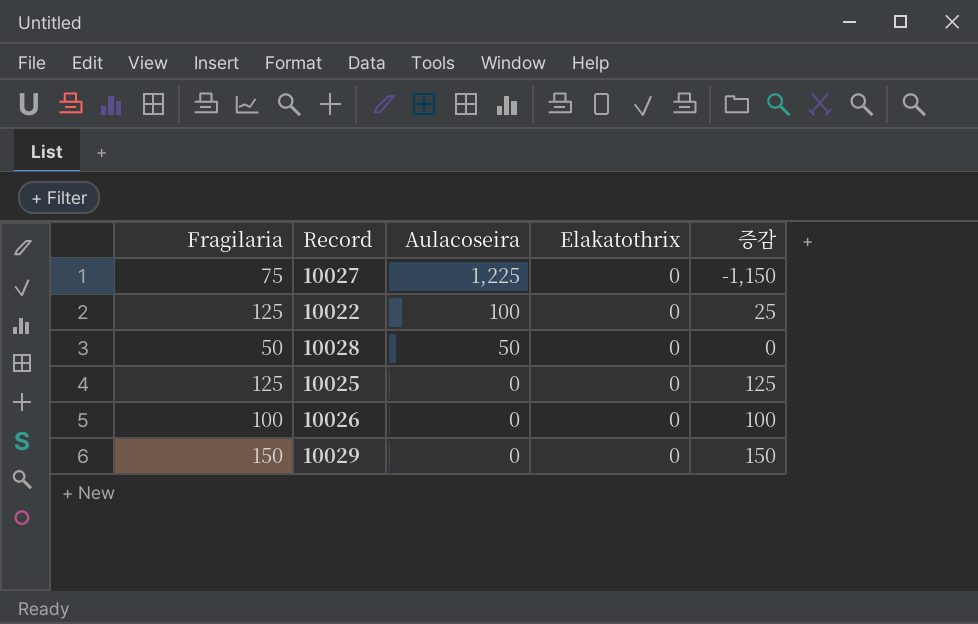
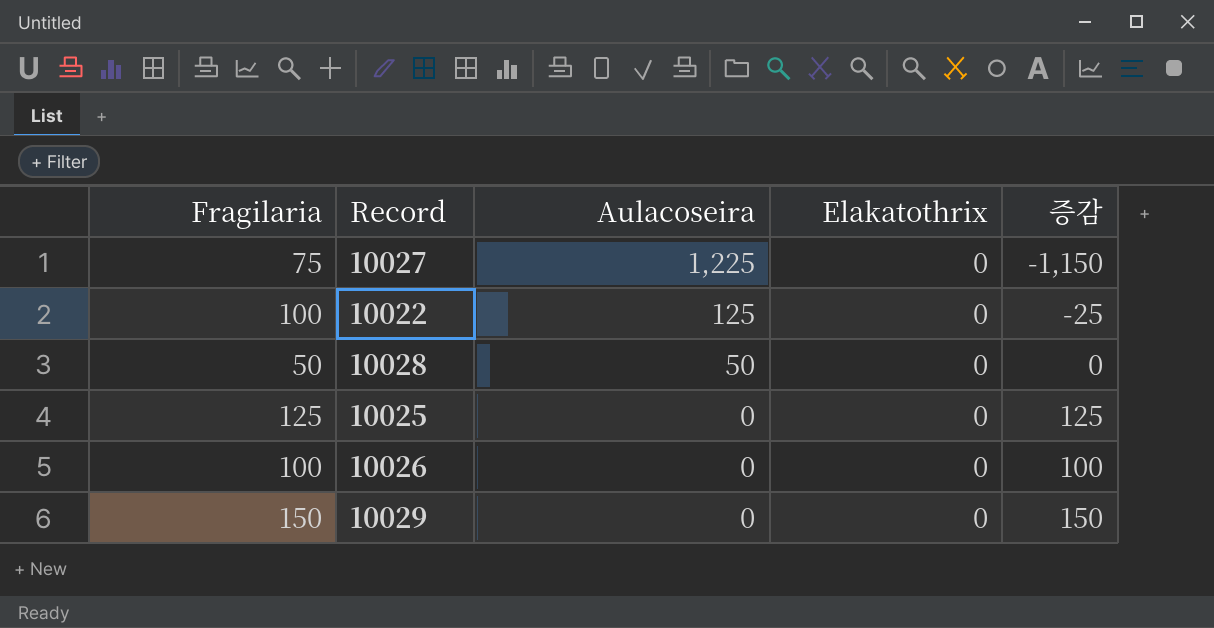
10022 | Fragilaria: 125 -> 100
10022 | Aulacoseira: 100 -> 125
10022 | 증감: 25 -> -25

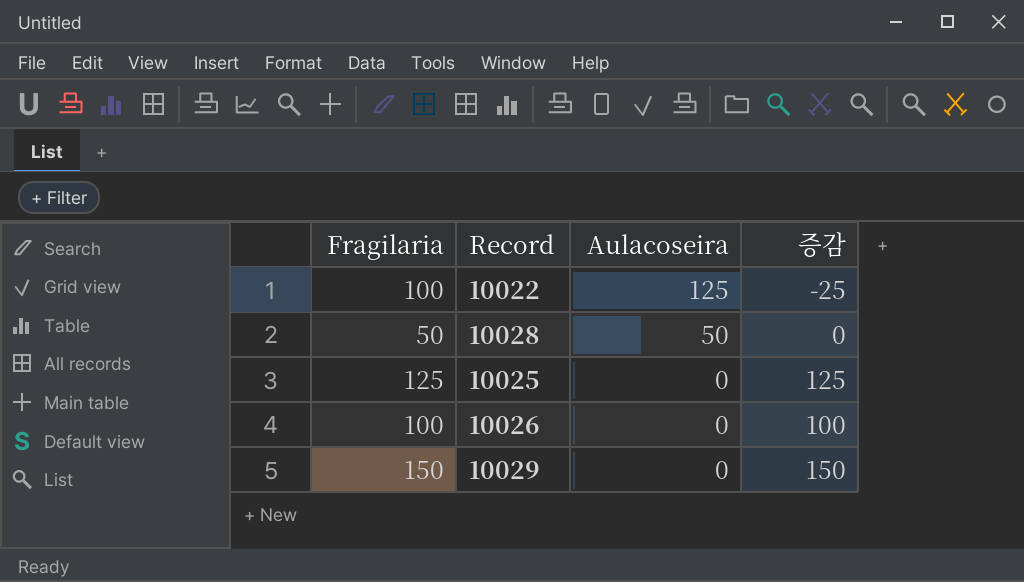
column Elakatothrix | position: 4 -> none
row 10027: 75 | 1,225 | 0 | -1,150 -> none

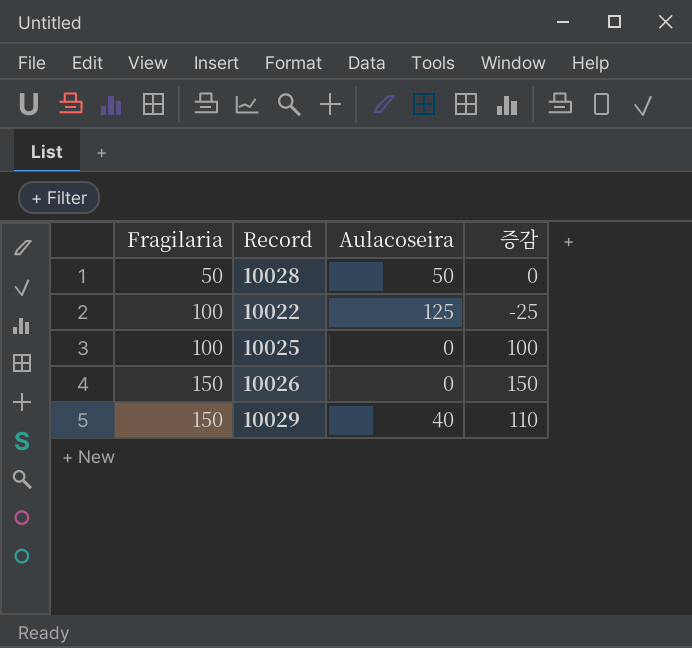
row order: Aulacoseira descending -> Fragilaria ascending
10025 | Fragilaria: 125 -> 100
10025 | 증감: 125 -> 100
10026 | Fragilaria: 100 -> 150
10026 | 증감: 100 -> 150
10029 | Aulacoseira: 0 -> 40
10029 | 증감: 150 -> 110

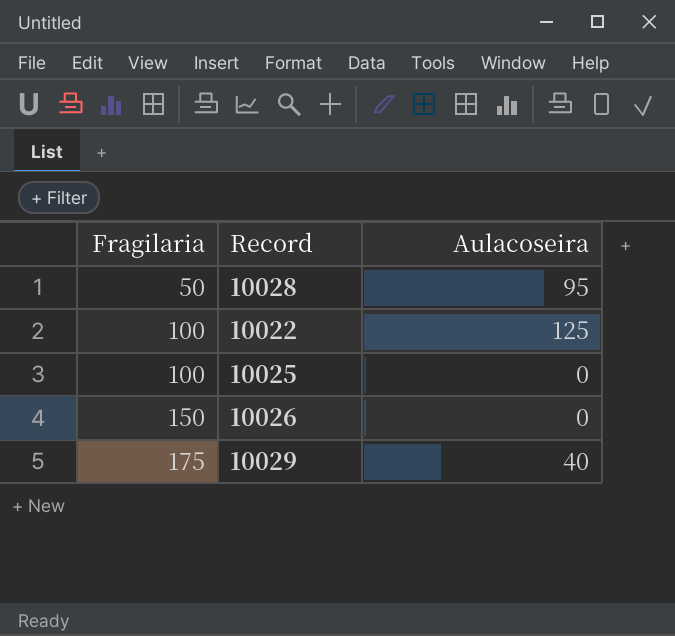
column 증감 | formula: [Fragilaria] - [Aulacoseira] -> none
10028 | Aulacoseira: 50 -> 95
10029 | Fragilaria: 150 -> 175

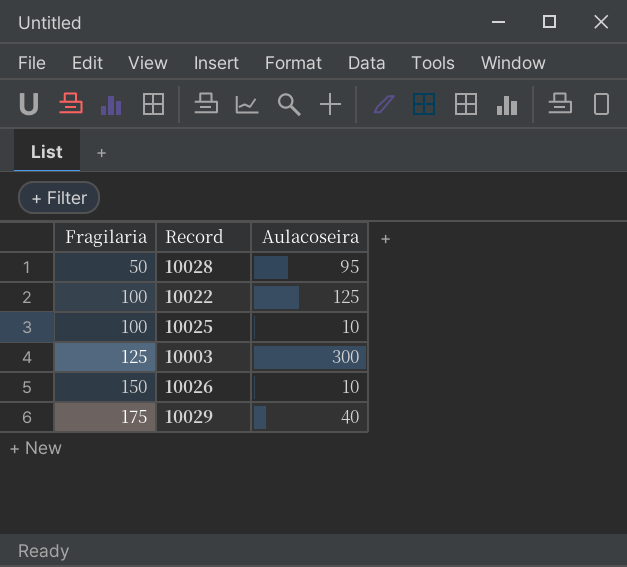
10025 | Aulacoseira: 0 -> 10
row 10003: none -> 125 | 300
10026 | Aulacoseira: 0 -> 10

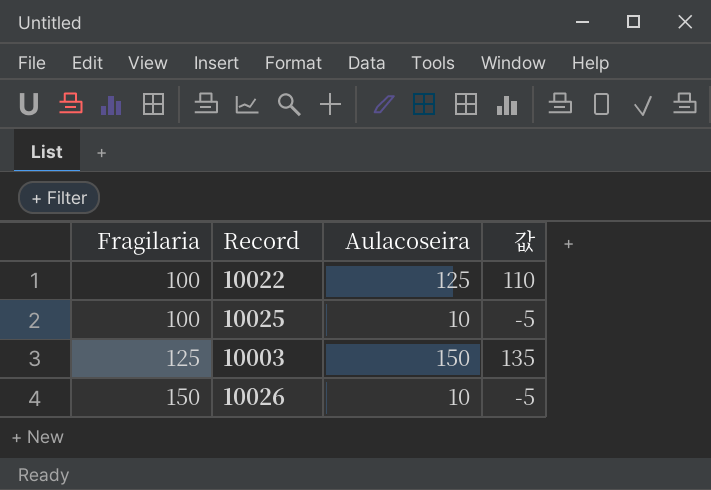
column 값 | formula: none -> [Aulacoseira] - 15
row 10028: 50 | 95 -> none
row 10029: 175 | 40 -> none
10003 | Aulacoseira: 300 -> 150

